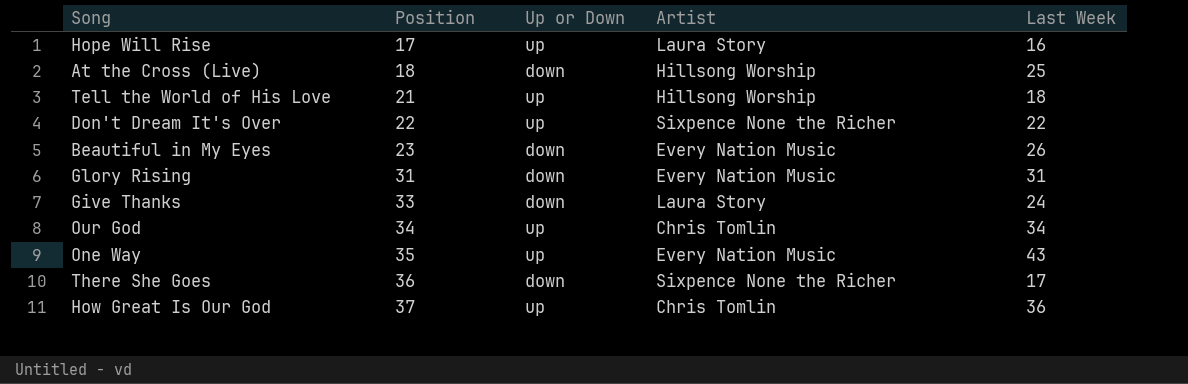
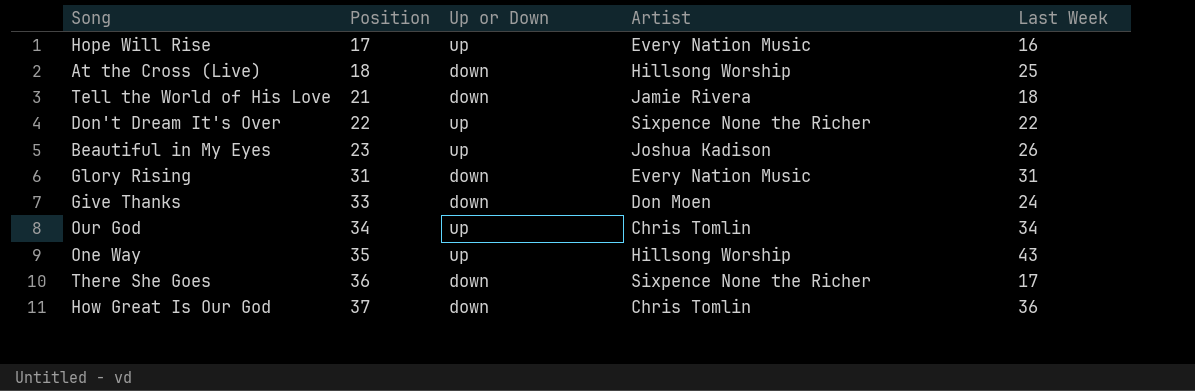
Hope Will Rise | Artist: Laura Story -> Every Nation Music
Tell the World of His Love | Up or Down: up -> down
Tell the World of His Love | Artist: Hillsong Worship -> Jamie Rivera
Beautiful in My Eyes | Up or Down: down -> up
Beautiful in My Eyes | Artist: Every Nation Music -> Joshua Kadison
Give Thanks | Artist: Laura Story -> Don Moen
One Way | Artist: Every Nation Music -> Hillsong Worship
How Great Is Our God | Up or Down: up -> down

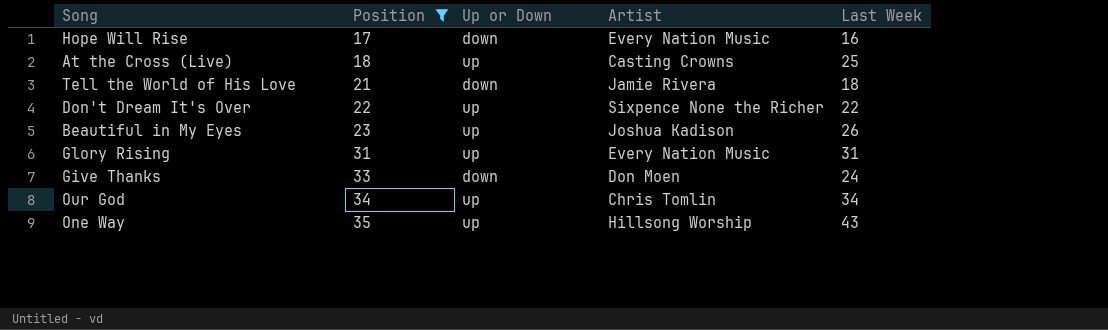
filter: none -> Position <= 35
Hope Will Rise | Up or Down: up -> down
At the Cross (Live) | Up or Down: down -> up
At the Cross (Live) | Artist: Hillsong Worship -> Casting Crowns
Glory Rising | Up or Down: down -> up

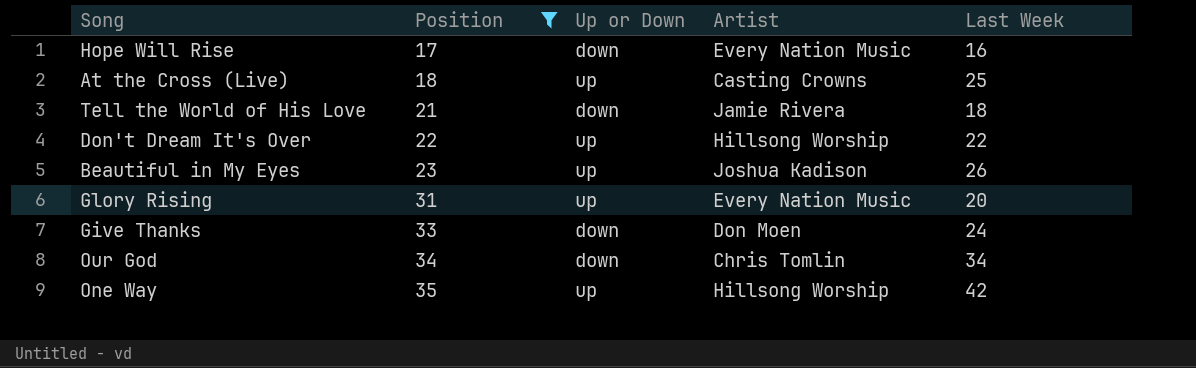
Don't Dream It's Over | Artist: Sixpence None the Richer -> Hillsong Worship
Glory Rising | Last Week: 31 -> 20
Our God | Up or Down: up -> down
One Way | Last Week: 43 -> 42

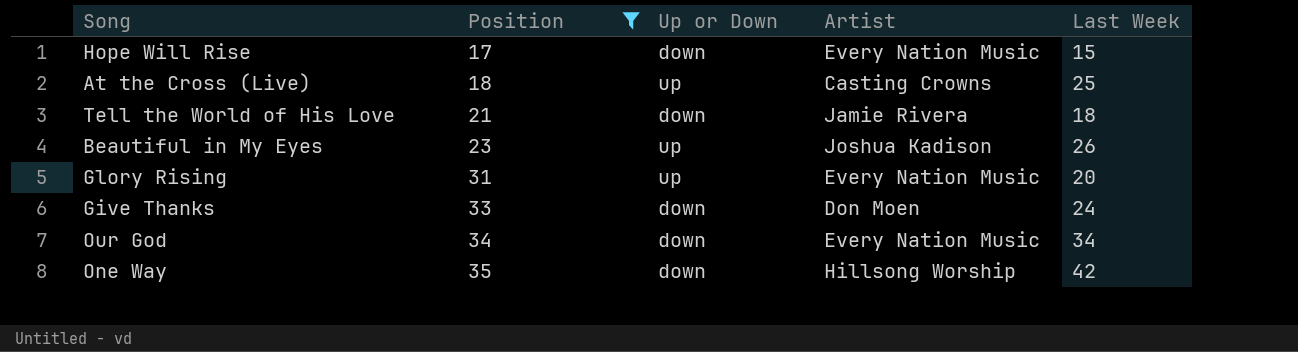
row Don't Dream It's Over: 22 | up | Hillsong Worship | 22 -> none
Hope Will Rise | Last Week: 16 -> 15
Our God | Artist: Chris Tomlin -> Every Nation Music
One Way | Up or Down: up -> down

